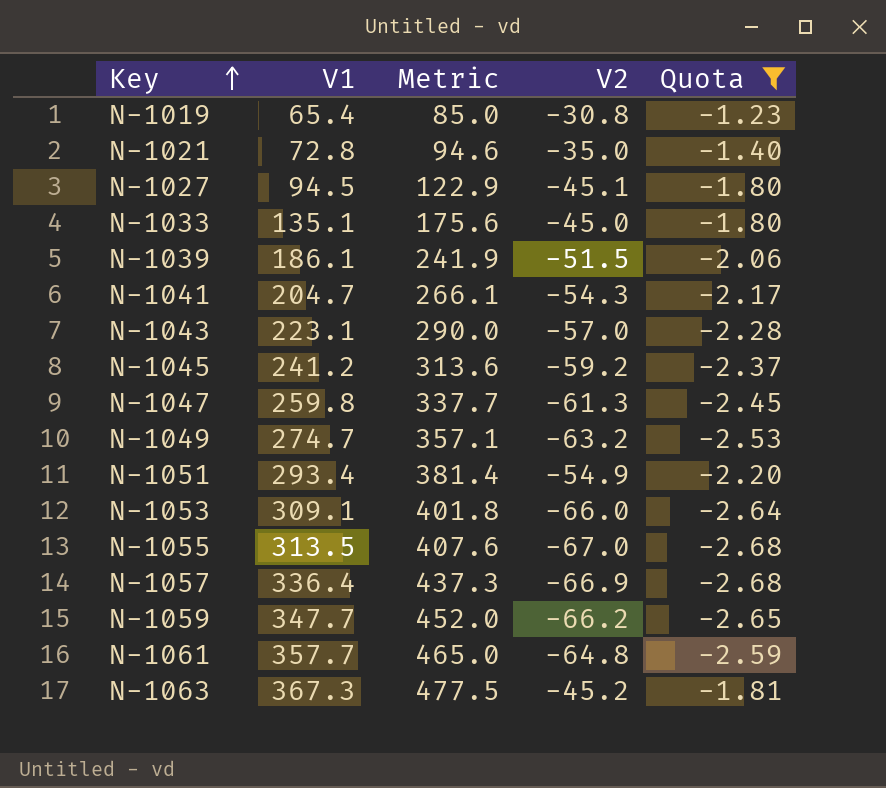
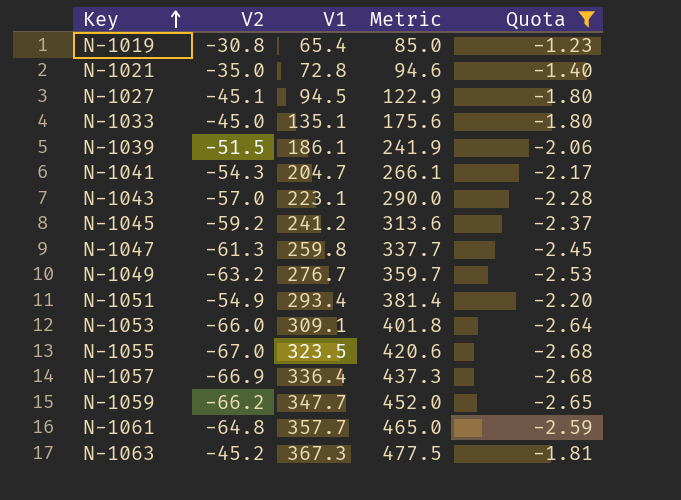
column V2 | position: 4 -> 2
N-1049 | V1: 274.7 -> 276.7
N-1049 | Metric: 357.1 -> 359.7
N-1055 | V1: 313.5 -> 323.5
N-1055 | Metric: 407.6 -> 420.6

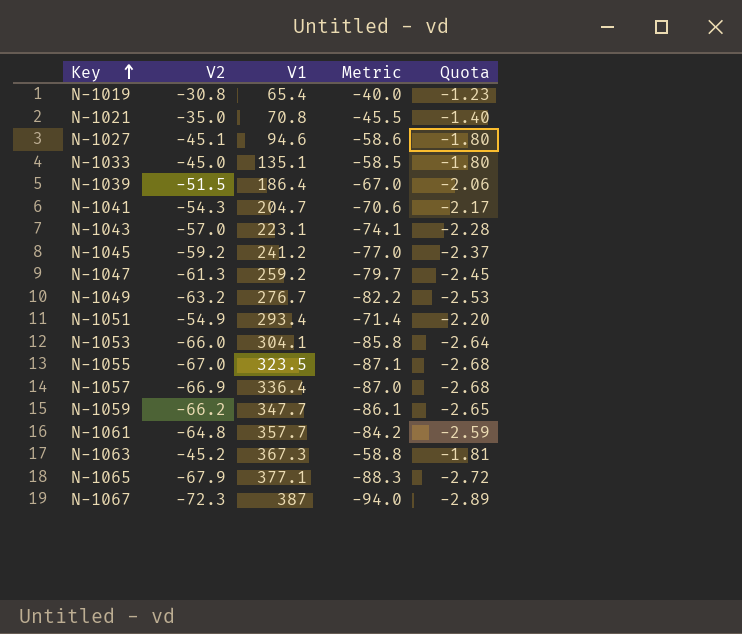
filter: Quota >= -2.68 -> none
column Metric | formula: [V1] * 1.3 -> [V2] * 1.3
N-1021 | V1: 72.8 -> 70.8
N-1027 | V1: 94.5 -> 94.6
N-1039 | V1: 186.1 -> 186.4
N-1047 | V1: 259.8 -> 259.2
N-1053 | V1: 309.1 -> 304.1

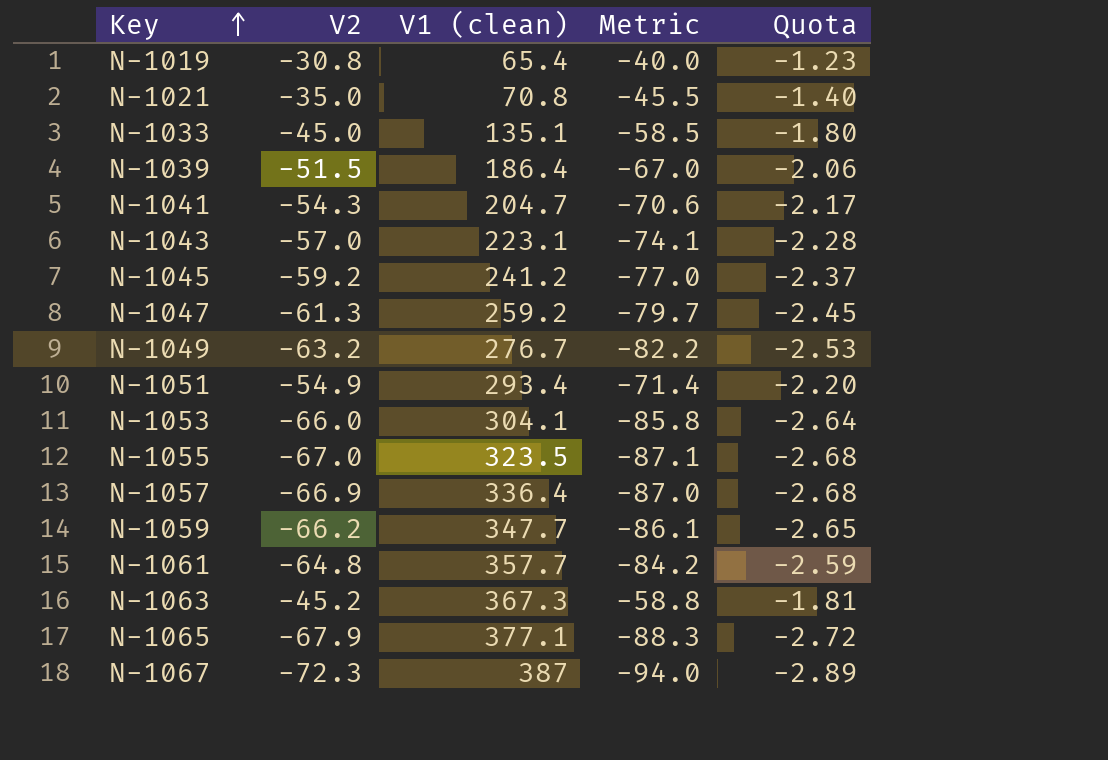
column name: V1 -> V1 (clean)
row N-1027: -45.1 | 94.6 | -58.6 | -1.80 -> none

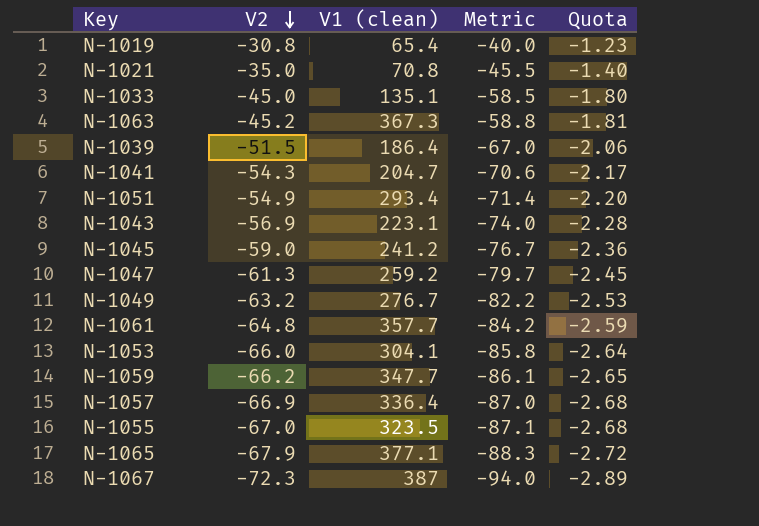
row order: Key ascending -> V2 descending
N-1043 | V2: -57.0 -> -56.9
N-1043 | Metric: -74.1 -> -74.0
N-1045 | V2: -59.2 -> -59.0
N-1045 | Metric: -77.0 -> -76.7
N-1045 | Quota: -2.37 -> -2.36

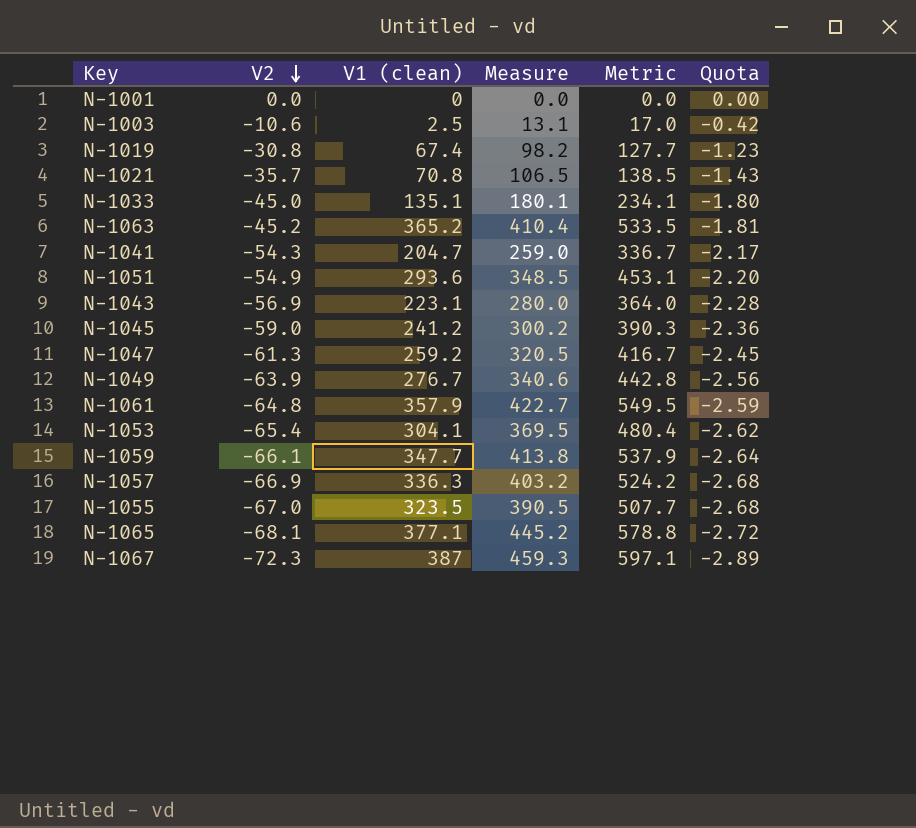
column Measure | formula: none -> [V1 (clean)] - [V2]
column Metric | formula: [V2] * 1.3 -> [Measure] * 1.3
row N-1039: -51.5 | 186.4 | -67.0 | -2.06 -> none
row N-1001: none -> 0.0 | 0 | 0.0 | 0.0 | 0.00
row N-1003: none -> -10.6 | 2.5 | 13.1 | 17.0 | -0.42
N-1019 | V1 (clean): 65.4 -> 67.4
N-1021 | V2: -35.0 -> -35.7
N-1021 | Quota: -1.40 -> -1.43
N-1063 | V1 (clean): 367.3 -> 365.2
N-1051 | V1 (clean): 293.4 -> 293.6
N-1049 | V2: -63.2 -> -63.9
N-1049 | Quota: -2.53 -> -2.56
N-1061 | V1 (clean): 357.7 -> 357.9
N-1053 | V2: -66.0 -> -65.4
N-1053 | Quota: -2.64 -> -2.62
N-1059 | V2: -66.2 -> -66.1
N-1059 | Quota: -2.65 -> -2.64
N-1057 | V1 (clean): 336.4 -> 336.3
N-1065 | V2: -67.9 -> -68.1

